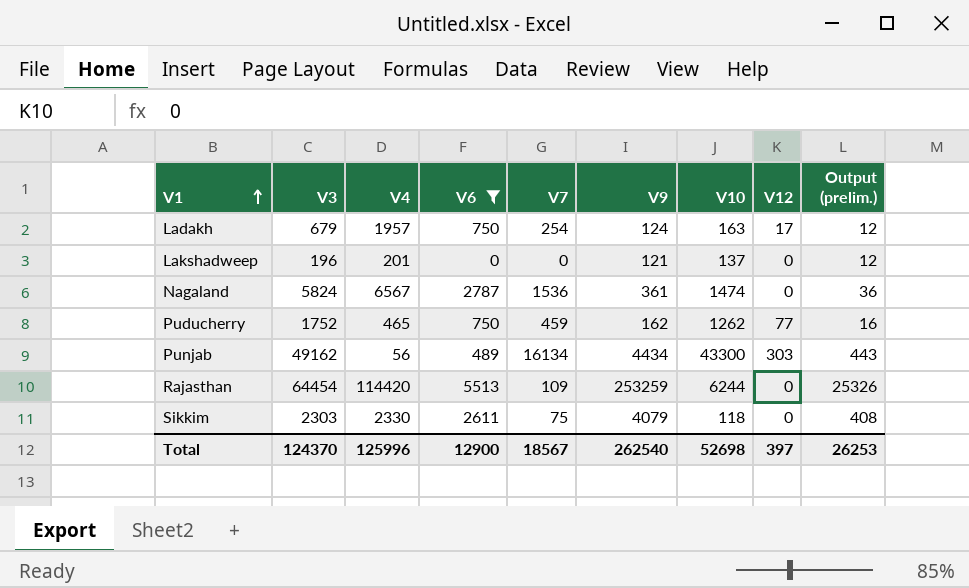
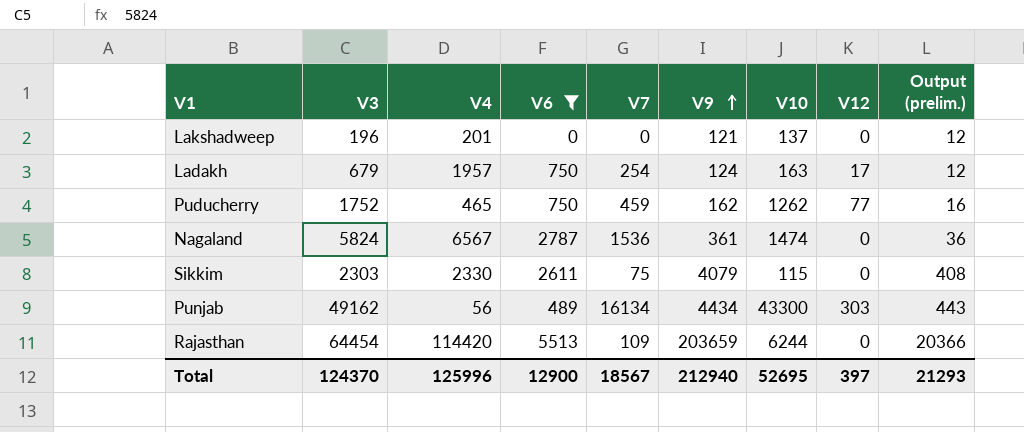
row order: V1 ascending -> V9 ascending
Sikkim | V10: 118 -> 115
Rajasthan | V9: 253259 -> 203659
Rajasthan | Output (prelim.): 25326 -> 20366
Total | V9: 262540 -> 212940
Total | V10: 52698 -> 52695
Total | Output (prelim.): 26253 -> 21293

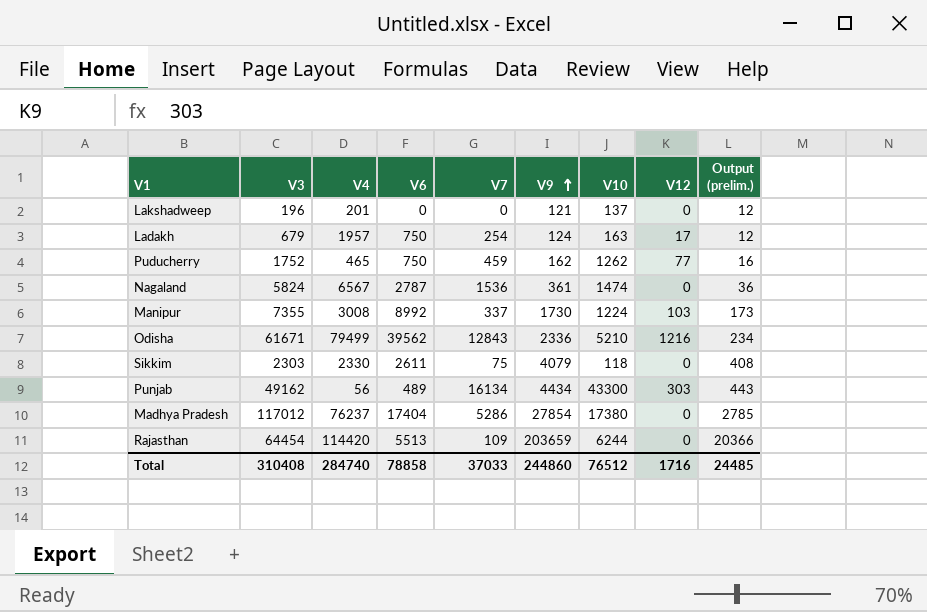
filter: V6 <= 5513 -> none
Sikkim | V10: 115 -> 118
Total | V3: 124370 -> 310408
Total | V4: 125996 -> 284740
Total | V6: 12900 -> 78858
Total | V7: 18567 -> 37033
Total | V9: 212940 -> 244860
Total | V10: 52695 -> 76512
Total | V12: 397 -> 1716
Total | Output (prelim.): 21293 -> 24485

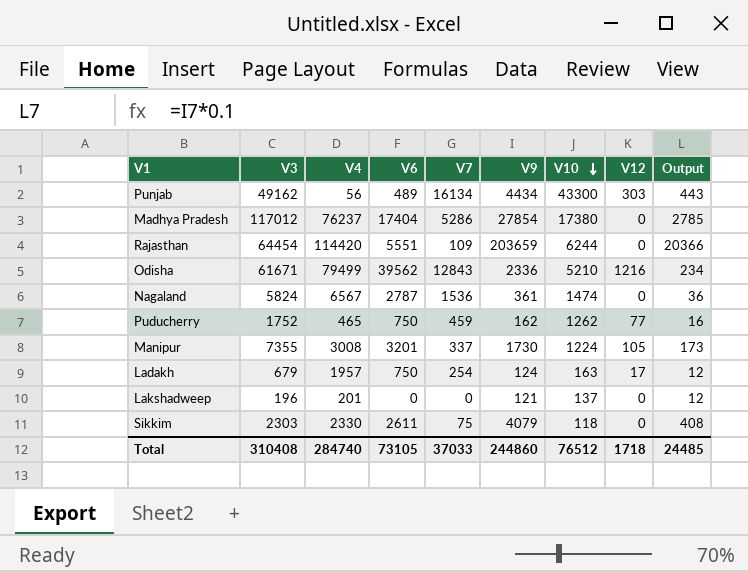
row order: V9 ascending -> V10 descending
column name: Output (prelim.) -> Output
Rajasthan | V6: 5513 -> 5551
Manipur | V6: 8992 -> 3201
Manipur | V12: 103 -> 105
Total | V6: 78858 -> 73105
Total | V12: 1716 -> 1718

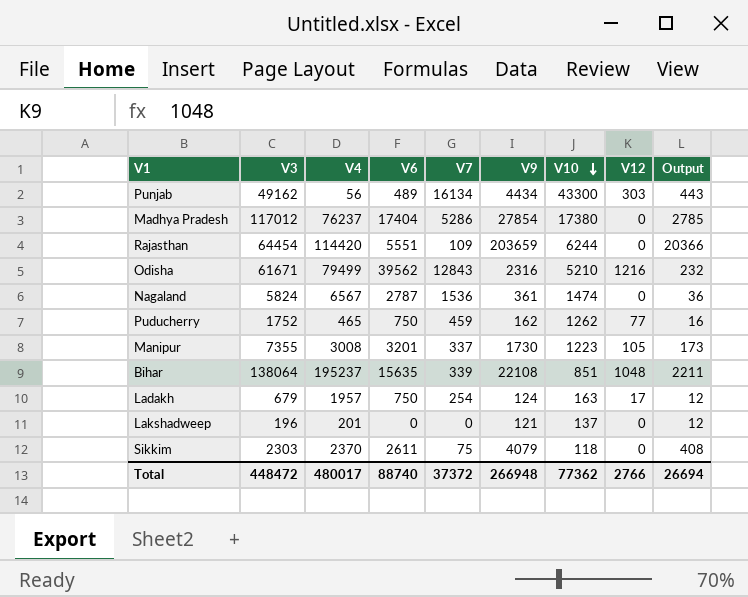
Odisha | V9: 2336 -> 2316
Odisha | Output: 234 -> 232
Manipur | V10: 1224 -> 1223
row Bihar: none -> 138064 | 195237 | 15635 | 339 | 22108 | 851 | 1048 | 2211
Sikkim | V4: 2330 -> 2370
Total | V3: 310408 -> 448472
Total | V4: 284740 -> 480017
Total | V6: 73105 -> 88740
Total | V7: 37033 -> 37372
Total | V9: 244860 -> 266948
Total | V10: 76512 -> 77362
Total | V12: 1718 -> 2766
Total | Output: 24485 -> 26694

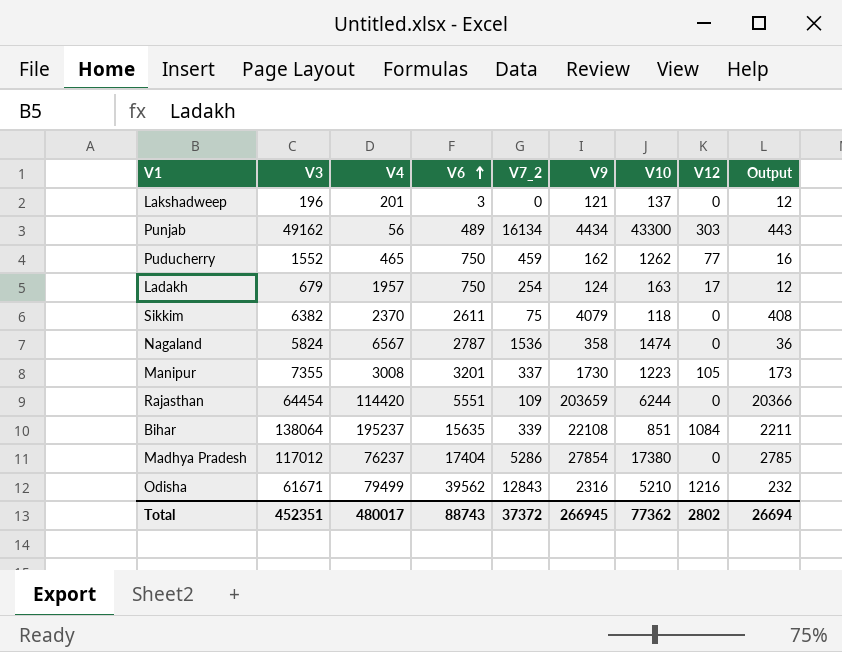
row order: V10 descending -> V6 ascending
column name: V7 -> V7_2
Lakshadweep | V6: 0 -> 3
Puducherry | V3: 1752 -> 1552
Sikkim | V3: 2303 -> 6382
Nagaland | V9: 361 -> 358
Bihar | V12: 1048 -> 1084
Total | V3: 448472 -> 452351
Total | V6: 88740 -> 88743
Total | V9: 266948 -> 266945
Total | V12: 2766 -> 2802

